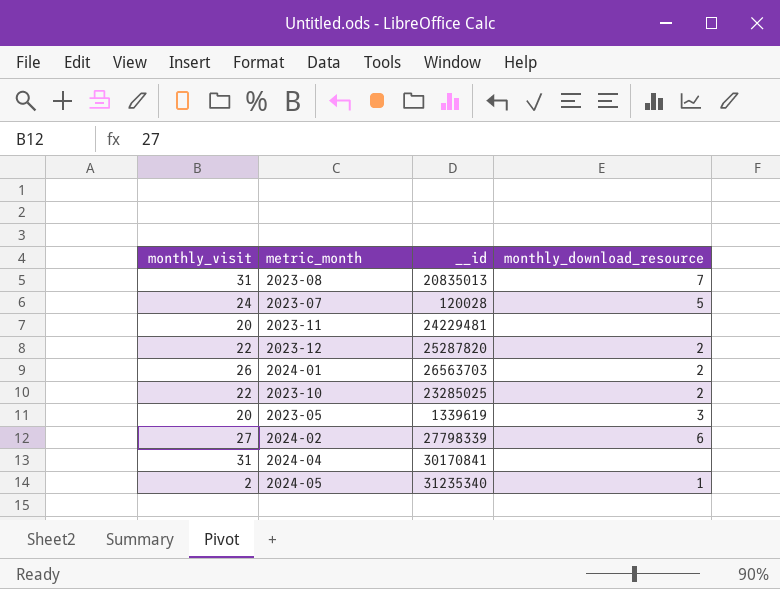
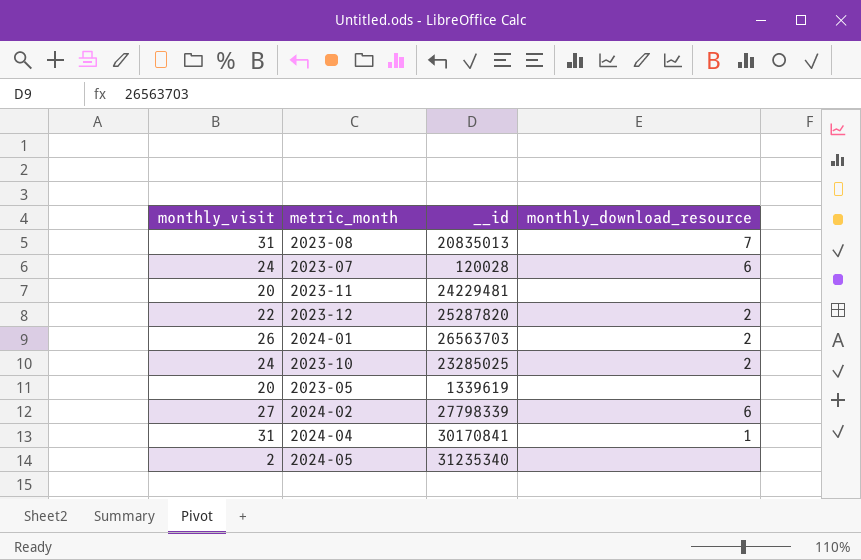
2023-07 | monthly_download_resource: 5 -> 6
2023-10 | monthly_visit: 22 -> 24
2023-05 | monthly_download_resource: 3 -> none
2024-04 | monthly_download_resource: none -> 1
2024-05 | monthly_download_resource: 1 -> none

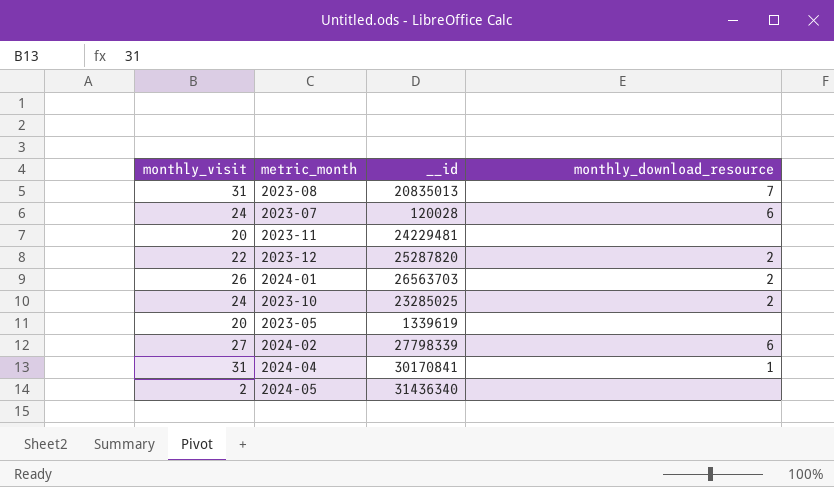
2024-05 | __id: 31235340 -> 31436340

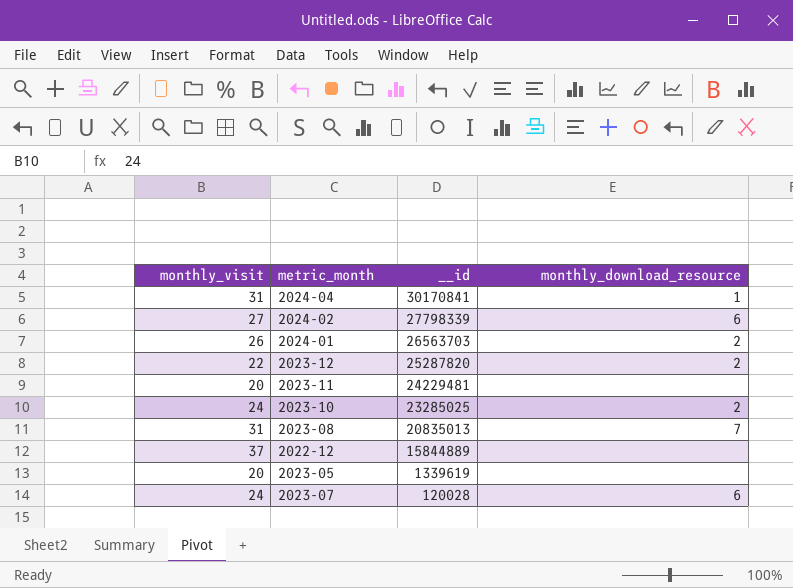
row order: none -> __id descending
row 2024-05: 2 | 31436340 | none -> none
row 2022-12: none -> 37 | 15844889 | none

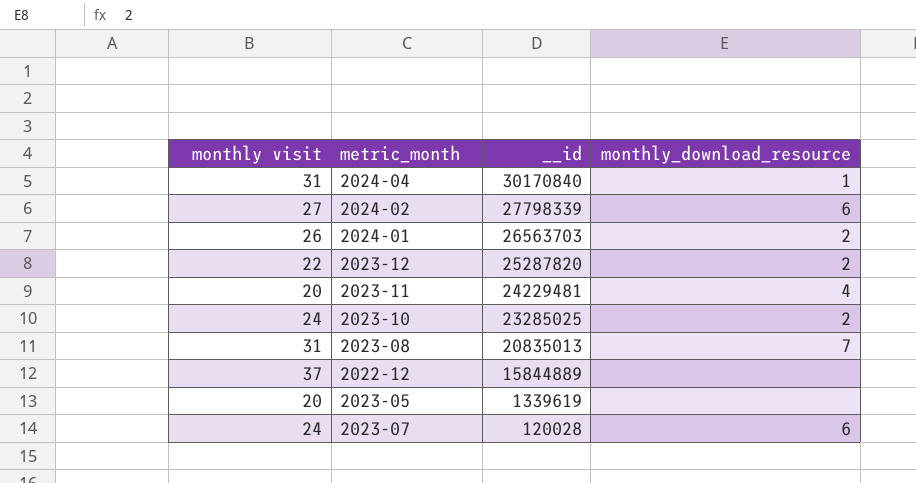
column name: monthly_visit -> monthly visit
2024-04 | __id: 30170841 -> 30170840
2023-11 | monthly_download_resource: none -> 4

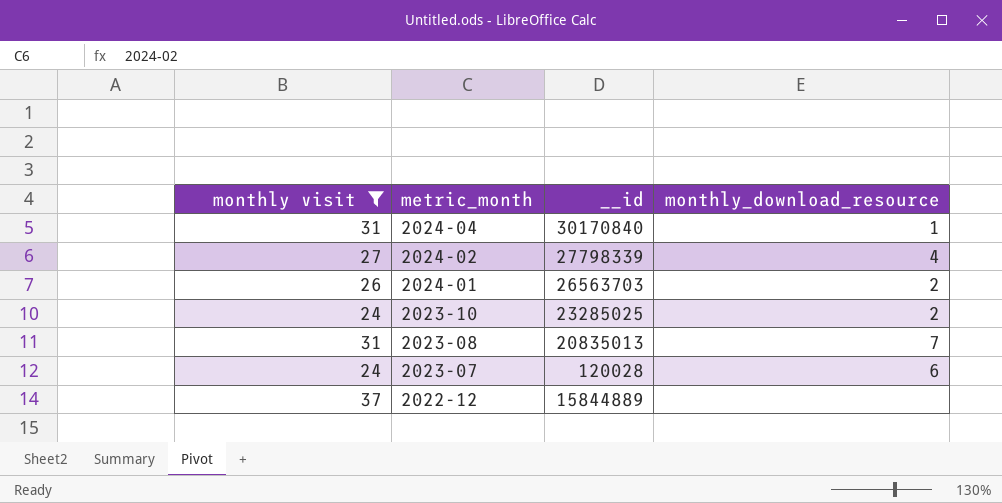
filter: none -> monthly visit >= 24
row order: __id descending -> metric_month descending
2024-02 | monthly_download_resource: 6 -> 4

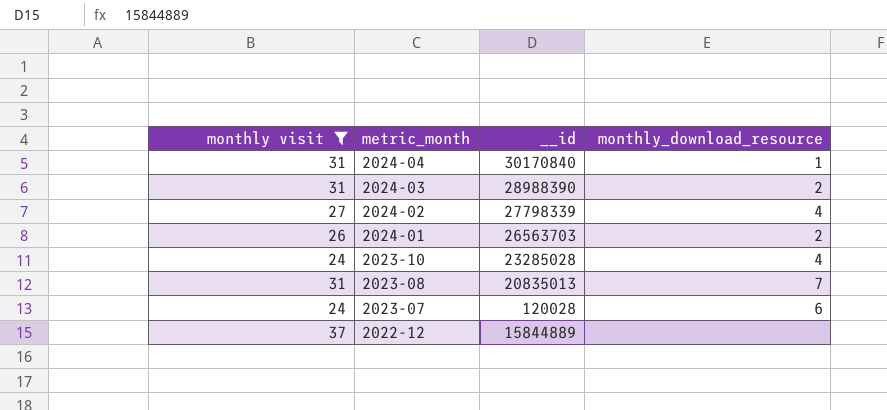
row 2024-03: none -> 31 | 28988390 | 2
2023-10 | __id: 23285025 -> 23285028
2023-10 | monthly_download_resource: 2 -> 4

